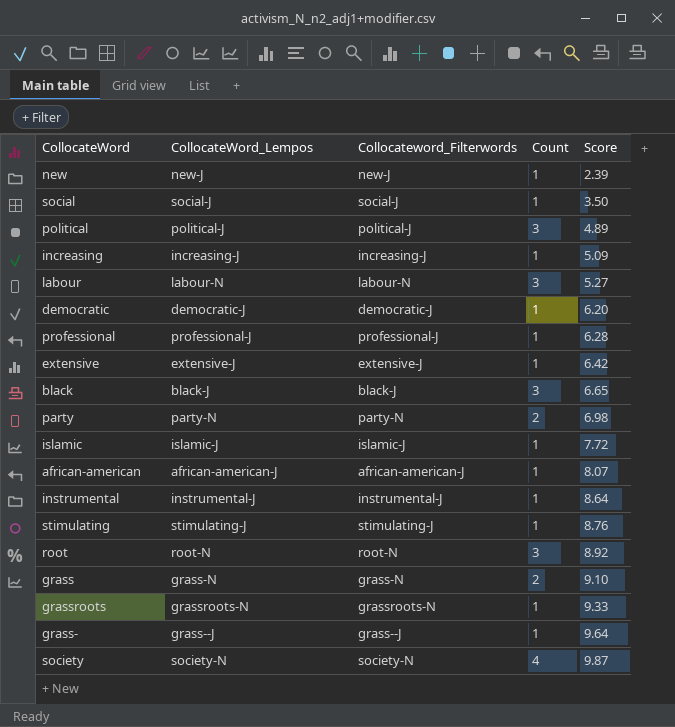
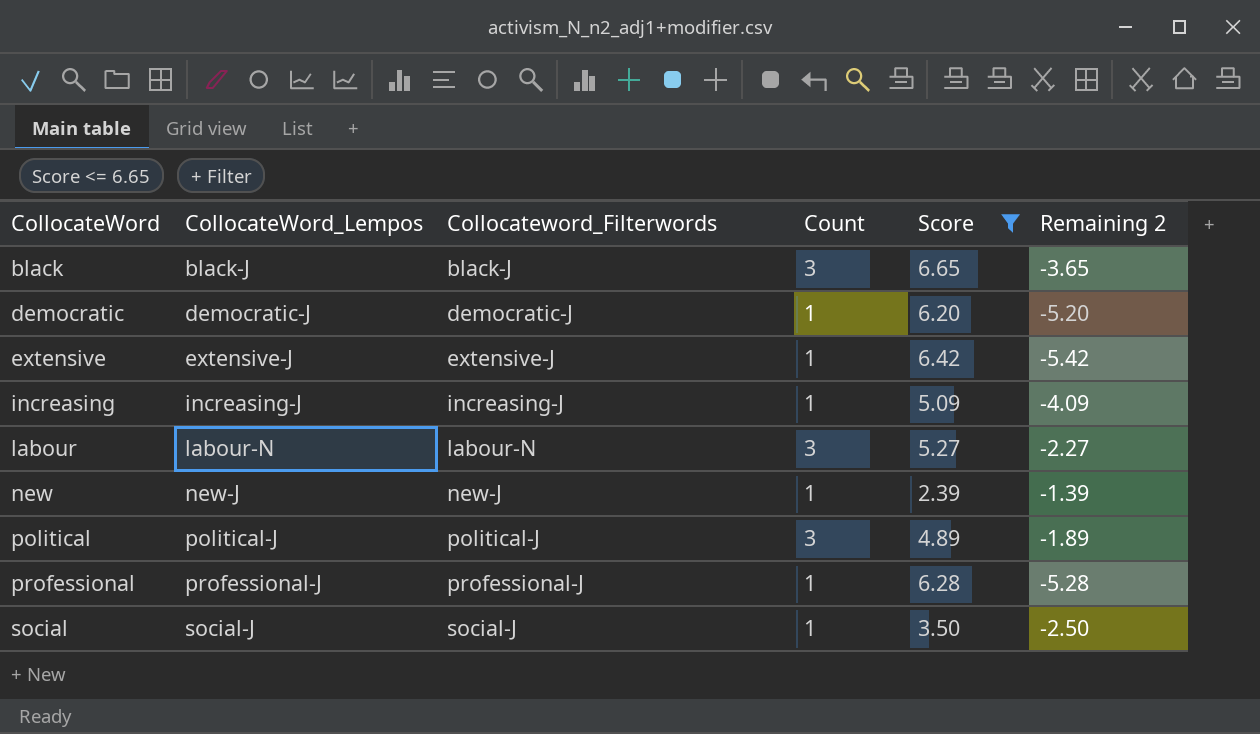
filter: none -> Score <= 6.65
row order: Score ascending -> CollocateWord ascending
column Remaining 2 | formula: none -> [Count] - [Score]

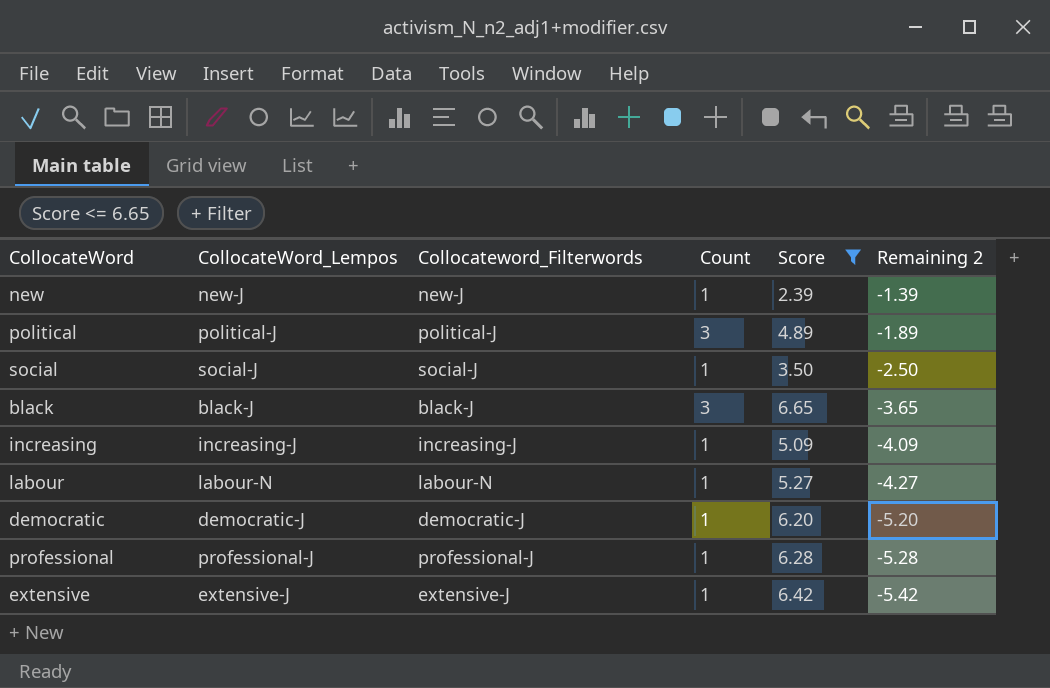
row order: CollocateWord ascending -> Remaining 2 descending
labour | Count: 3 -> 1
labour | Remaining 2: -2.27 -> -4.27

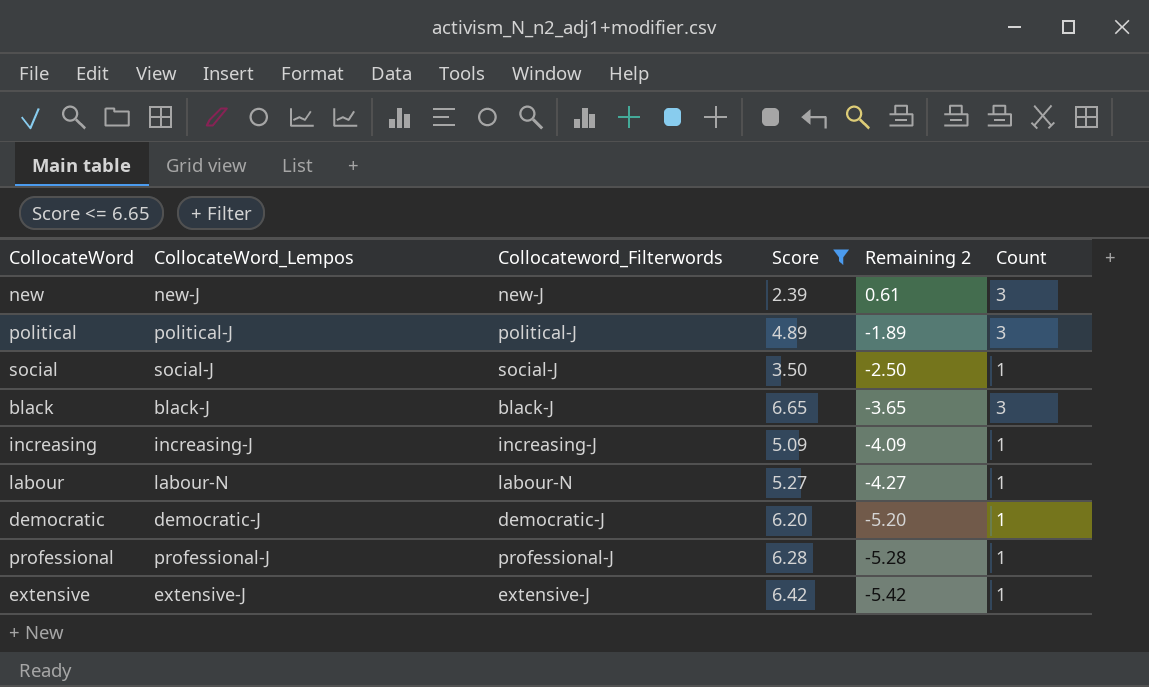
column Count | position: 4 -> 6
new | Remaining 2: -1.39 -> 0.61
new | Count: 1 -> 3

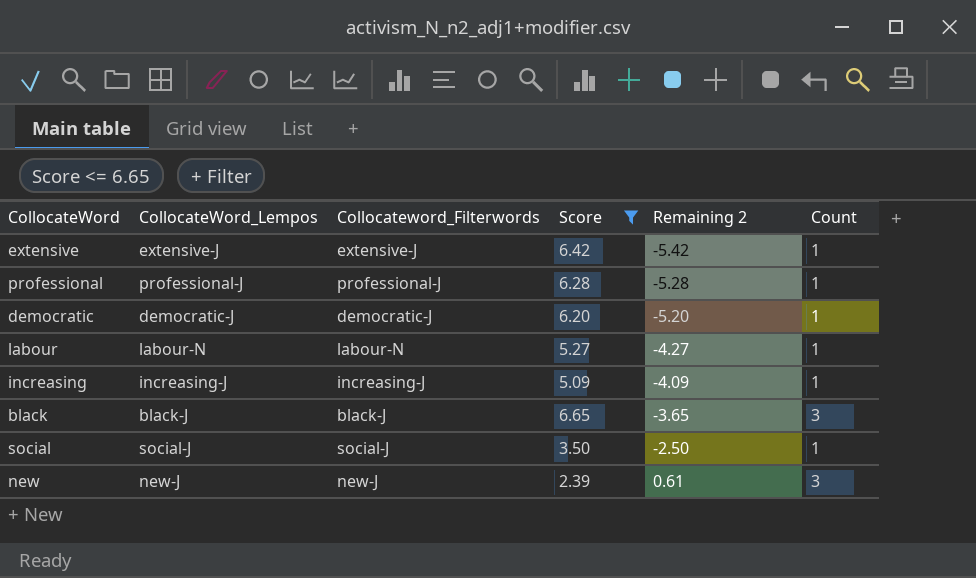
row order: Remaining 2 descending -> Remaining 2 ascending
row political: political-J | political-J | 4.89 | -1.89 | 3 -> none

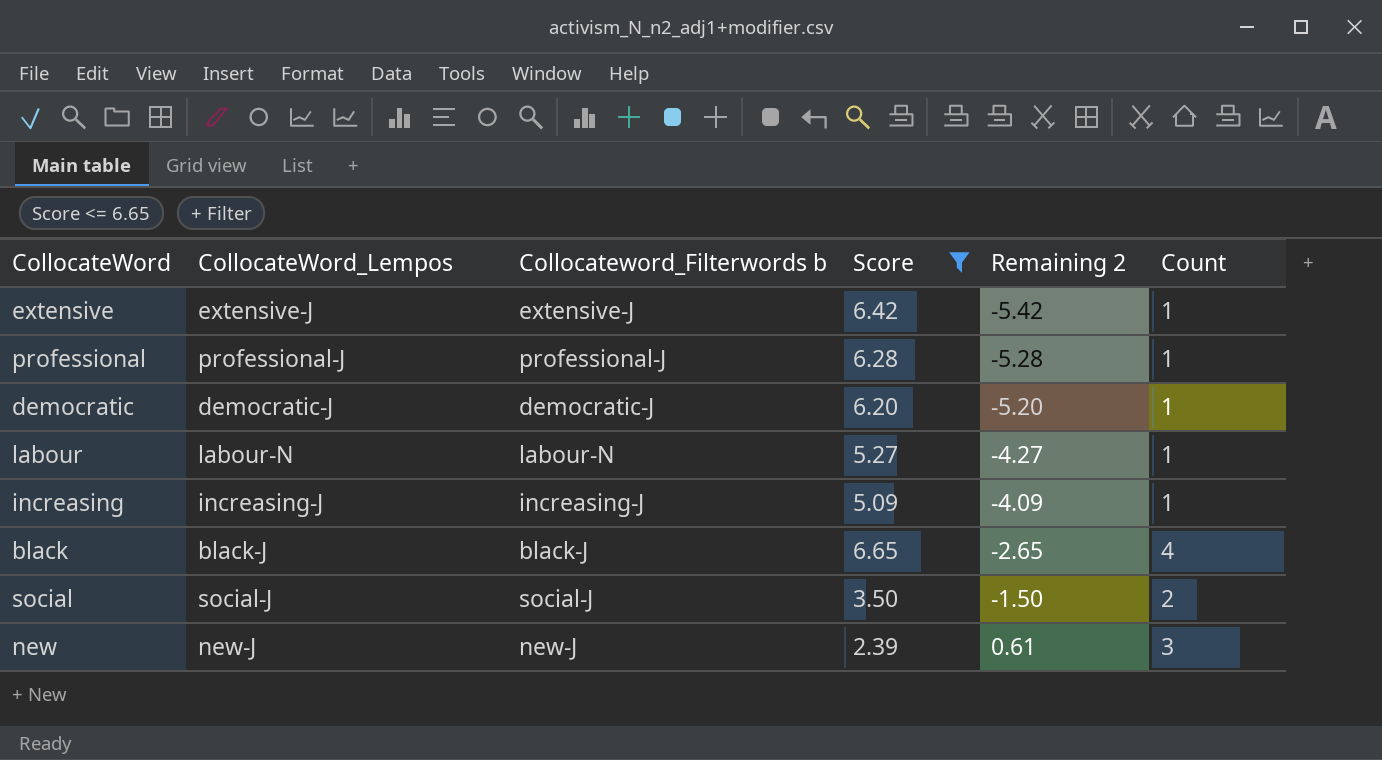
column name: Collocateword_Filterwords -> Collocateword_Filterwords b
black | Remaining 2: -3.65 -> -2.65
black | Count: 3 -> 4
social | Remaining 2: -2.50 -> -1.50
social | Count: 1 -> 2

